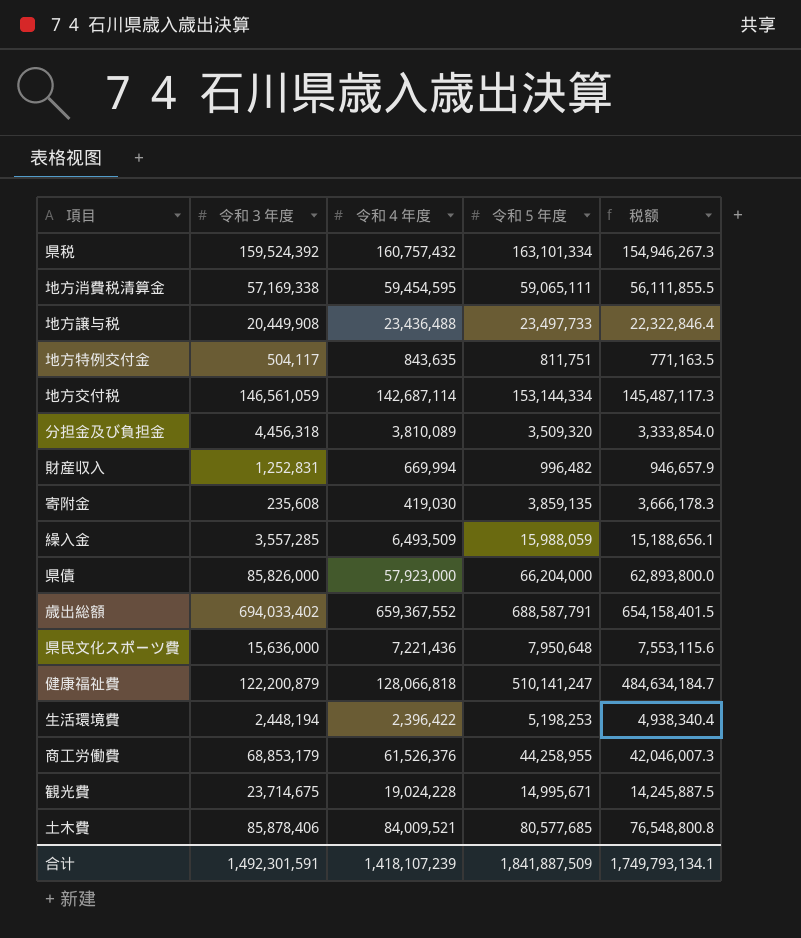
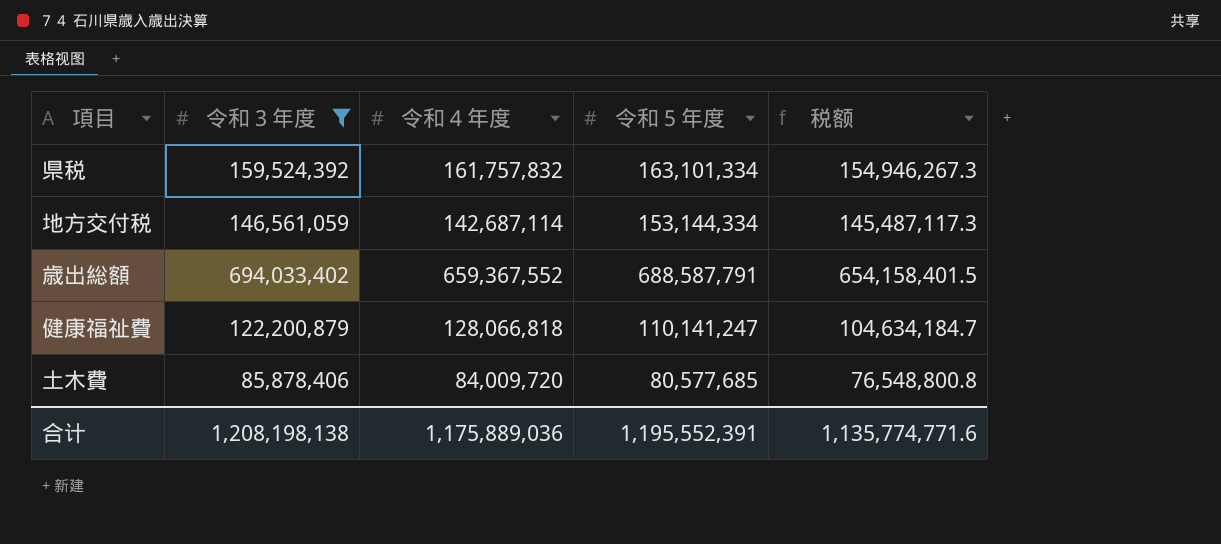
filter: none -> 令和３年度 >= 85,878,406
県税 | 令和４年度: 160,757,432 -> 161,757,832
健康福祉費 | 令和５年度: 510,141,247 -> 110,141,247
健康福祉費 | 税额: 484,634,184.7 -> 104,634,184.7
土木費 | 令和４年度: 84,009,521 -> 84,009,720
合计 | 令和３年度: 1,492,301,591 -> 1,208,198,138
合计 | 令和４年度: 1,418,107,239 -> 1,175,889,036
合计 | 令和５年度: 1,841,887,509 -> 1,195,552,391
合计 | 税额: 1,749,793,134.1 -> 1,135,774,771.6

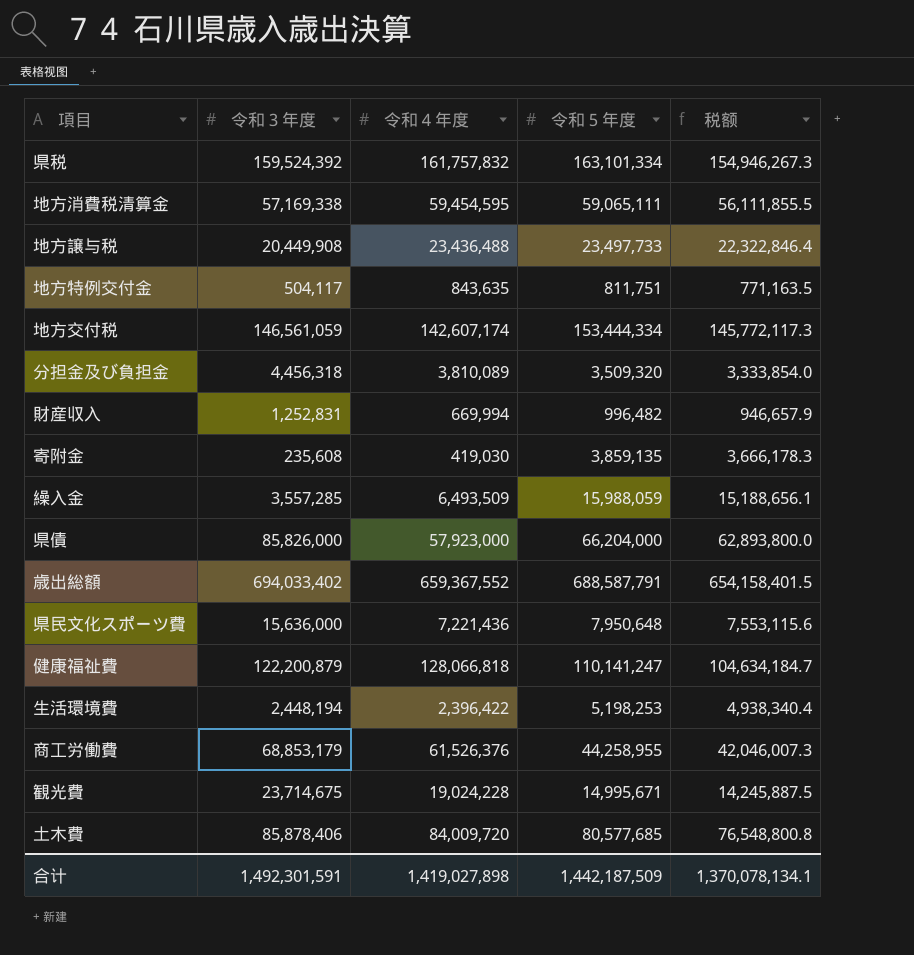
filter: 令和３年度 >= 85,878,406 -> none
地方交付税 | 令和４年度: 142,687,114 -> 142,607,174
地方交付税 | 令和５年度: 153,144,334 -> 153,444,334
地方交付税 | 税额: 145,487,117.3 -> 145,772,117.3
合计 | 令和３年度: 1,208,198,138 -> 1,492,301,591
合计 | 令和４年度: 1,175,889,036 -> 1,419,027,898
合计 | 令和５年度: 1,195,552,391 -> 1,442,187,509
合计 | 税额: 1,135,774,771.6 -> 1,370,078,134.1

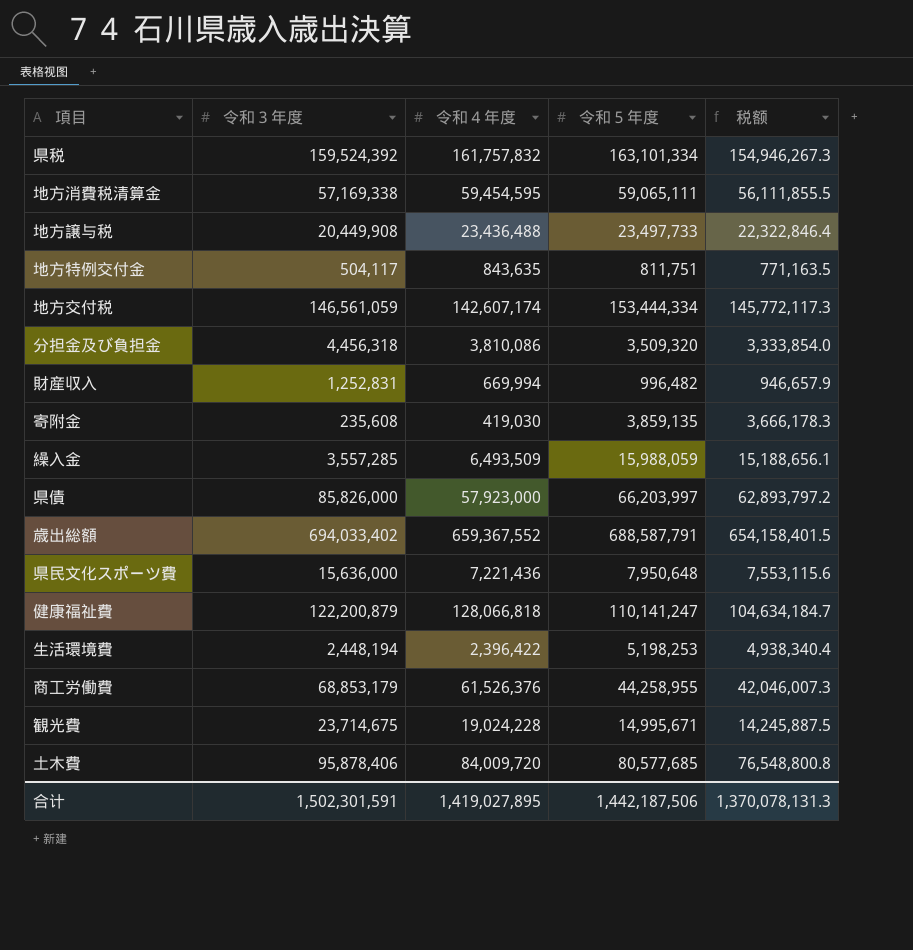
分担金及び負担金 | 令和４年度: 3,810,089 -> 3,810,086
県債 | 令和５年度: 66,204,000 -> 66,203,997
県債 | 税额: 62,893,800.0 -> 62,893,797.2
土木費 | 令和３年度: 85,878,406 -> 95,878,406
合计 | 令和３年度: 1,492,301,591 -> 1,502,301,591
合计 | 令和４年度: 1,419,027,898 -> 1,419,027,895
合计 | 令和５年度: 1,442,187,509 -> 1,442,187,506
合计 | 税额: 1,370,078,134.1 -> 1,370,078,131.3

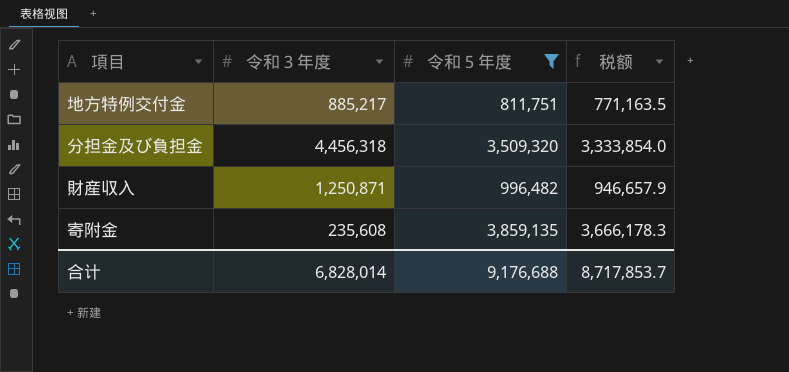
filter: none -> 令和５年度 <= 3,859,135
column 令和４年度 | position: 3 -> none
地方特例交付金 | 令和３年度: 504,117 -> 885,217
財産収入 | 令和３年度: 1,252,831 -> 1,250,871
合计 | 令和３年度: 1,502,301,591 -> 6,828,014
合计 | 令和５年度: 1,442,187,506 -> 9,176,688
合计 | 税额: 1,370,078,131.3 -> 8,717,853.7

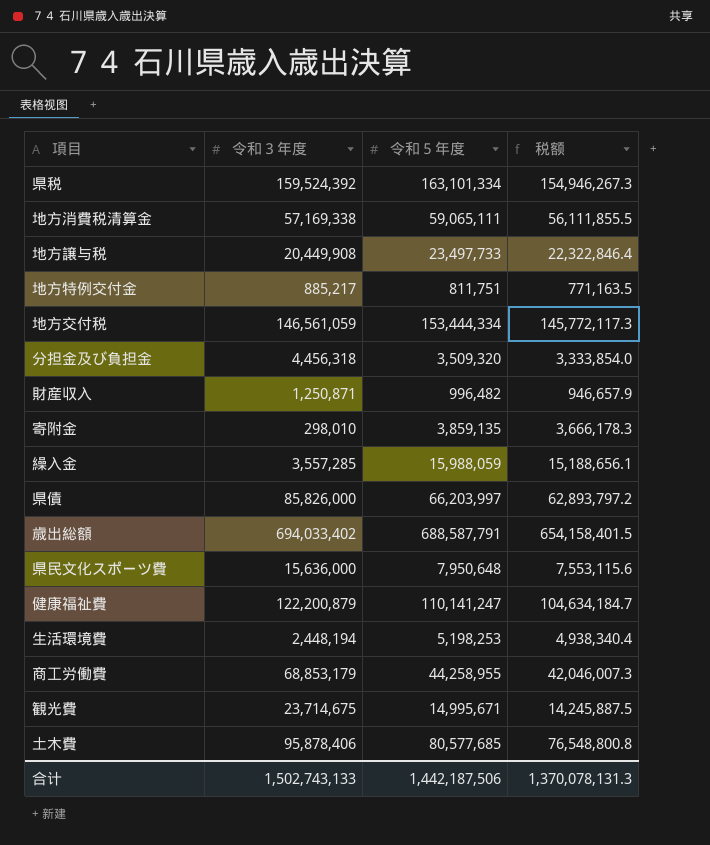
filter: 令和５年度 <= 3,859,135 -> none
寄附金 | 令和３年度: 235,608 -> 298,010
合计 | 令和３年度: 6,828,014 -> 1,502,743,133
合计 | 令和５年度: 9,176,688 -> 1,442,187,506
合计 | 税额: 8,717,853.7 -> 1,370,078,131.3

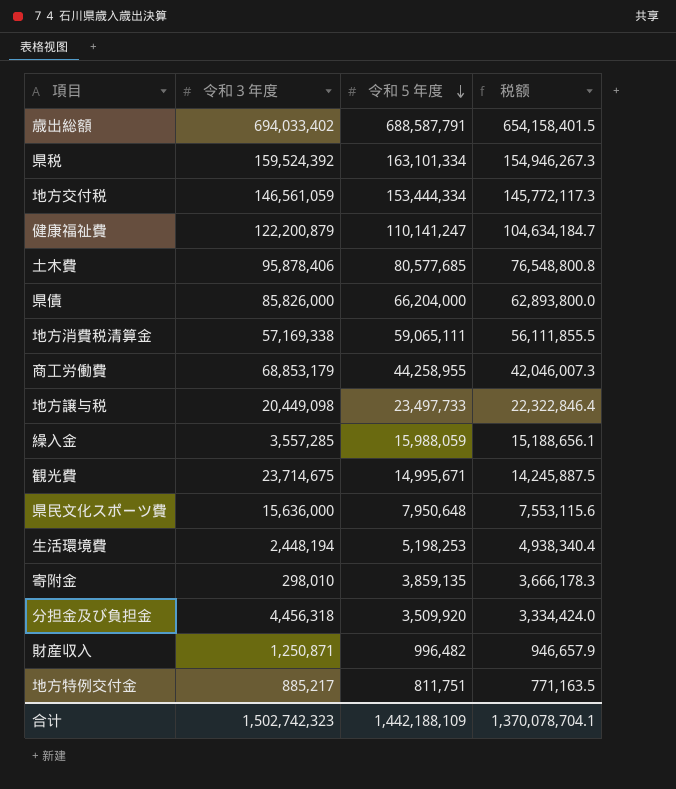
row order: none -> 令和５年度 descending
県債 | 令和５年度: 66,203,997 -> 66,204,000
県債 | 税额: 62,893,797.2 -> 62,893,800.0
地方譲与税 | 令和３年度: 20,449,908 -> 20,449,098
分担金及び負担金 | 令和５年度: 3,509,320 -> 3,509,920
分担金及び負担金 | 税额: 3,333,854.0 -> 3,334,424.0
合计 | 令和３年度: 1,502,743,133 -> 1,502,742,323
合计 | 令和５年度: 1,442,187,506 -> 1,442,188,109
合计 | 税额: 1,370,078,131.3 -> 1,370,078,704.1

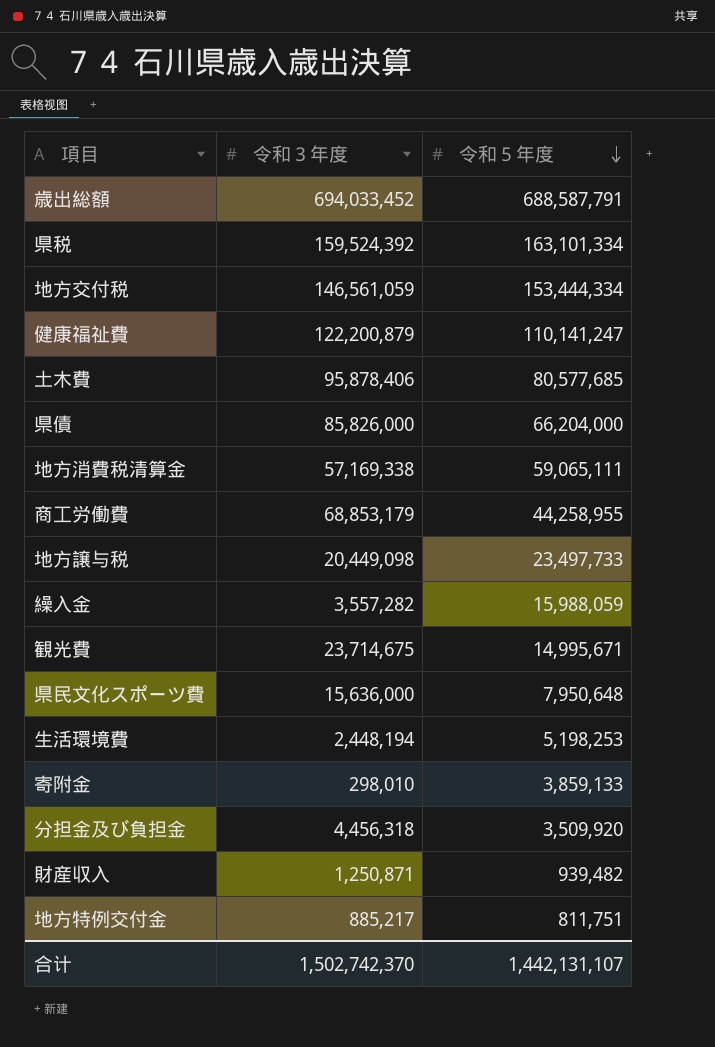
column 税额 | formula: [令和５年度] * 0.95 -> none
歳出総額 | 令和３年度: 694,033,402 -> 694,033,452
繰入金 | 令和３年度: 3,557,285 -> 3,557,282
寄附金 | 令和５年度: 3,859,135 -> 3,859,133
財産収入 | 令和５年度: 996,482 -> 939,482
合计 | 令和３年度: 1,502,742,323 -> 1,502,742,370
合计 | 令和５年度: 1,442,188,109 -> 1,442,131,107

